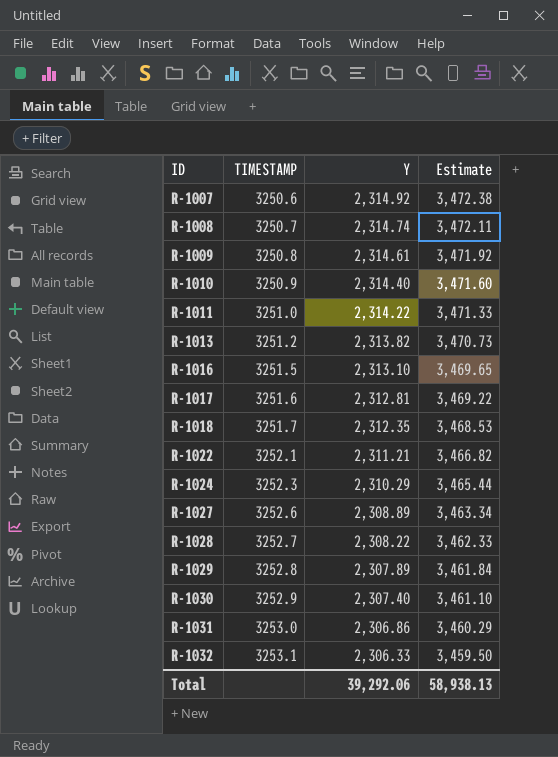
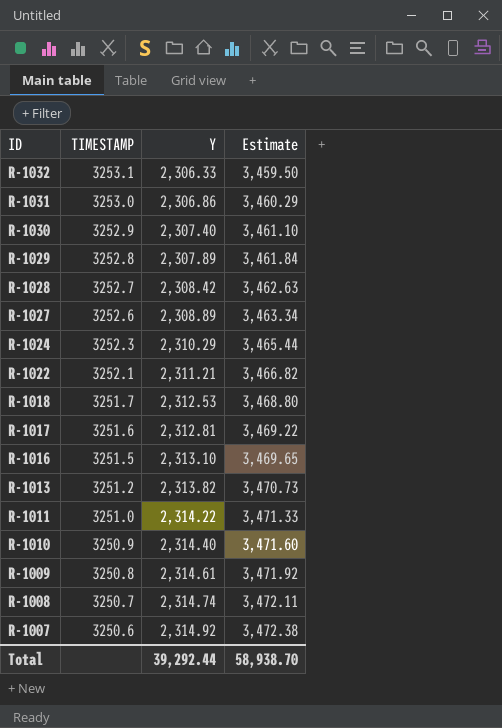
row order: ID ascending -> ID descending
R-1028 | Y: 2,308.22 -> 2,308.42
R-1028 | Estimate: 3,462.33 -> 3,462.63
R-1018 | Y: 2,312.35 -> 2,312.53
R-1018 | Estimate: 3,468.53 -> 3,468.80
Total | Y: 39,292.06 -> 39,292.44
Total | Estimate: 58,938.13 -> 58,938.70

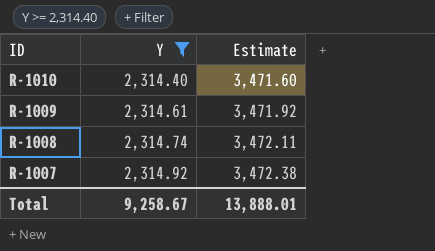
filter: none -> Y >= 2,314.40
column TIMESTAMP | position: 2 -> none
Total | Y: 39,292.44 -> 9,258.67
Total | Estimate: 58,938.70 -> 13,888.01

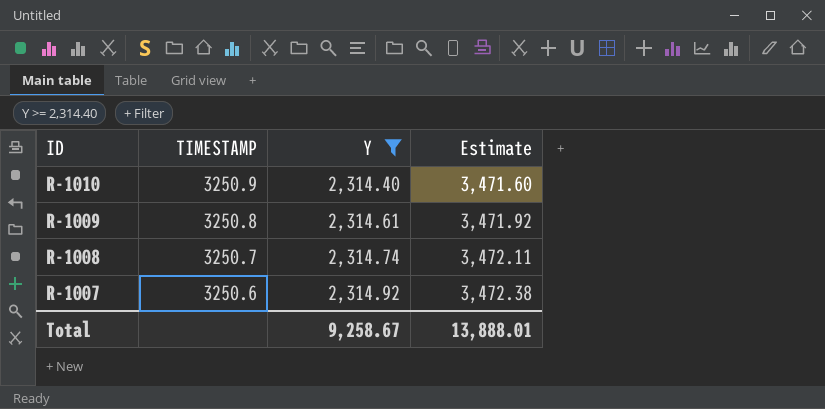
column TIMESTAMP | position: none -> 2

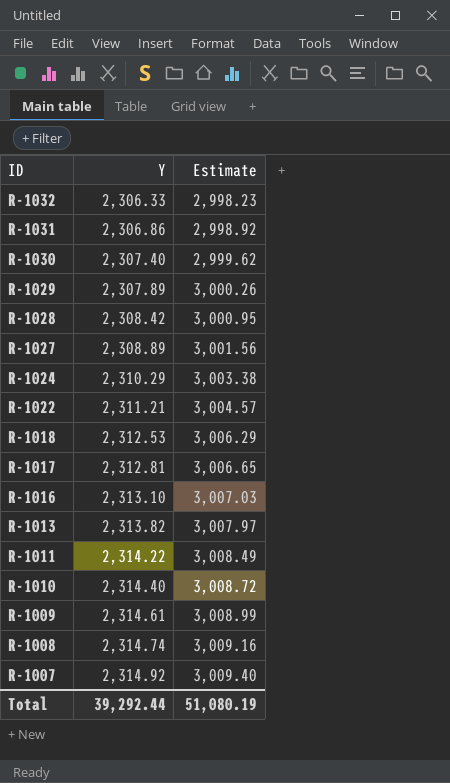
filter: Y >= 2,314.40 -> none
column TIMESTAMP | position: 2 -> none
column Estimate | formula: [Y] * 1.5 -> [Y] * 1.3
Total | Y: 9,258.67 -> 39,292.44
Total | Estimate: 13,888.01 -> 51,080.19

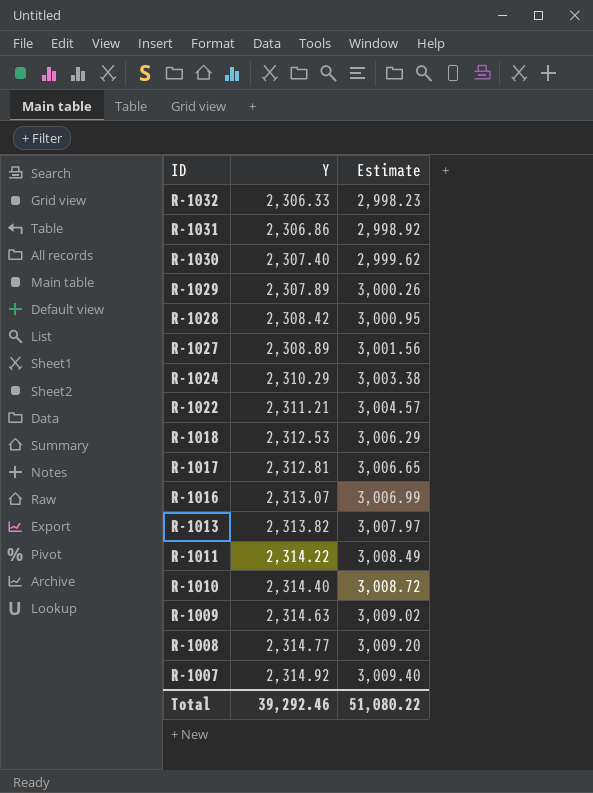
R-1016 | Y: 2,313.10 -> 2,313.07
R-1016 | Estimate: 3,007.03 -> 3,006.99
R-1009 | Y: 2,314.61 -> 2,314.63
R-1009 | Estimate: 3,008.99 -> 3,009.02
R-1008 | Y: 2,314.74 -> 2,314.77
R-1008 | Estimate: 3,009.16 -> 3,009.20
Total | Y: 39,292.44 -> 39,292.46
Total | Estimate: 51,080.19 -> 51,080.22

